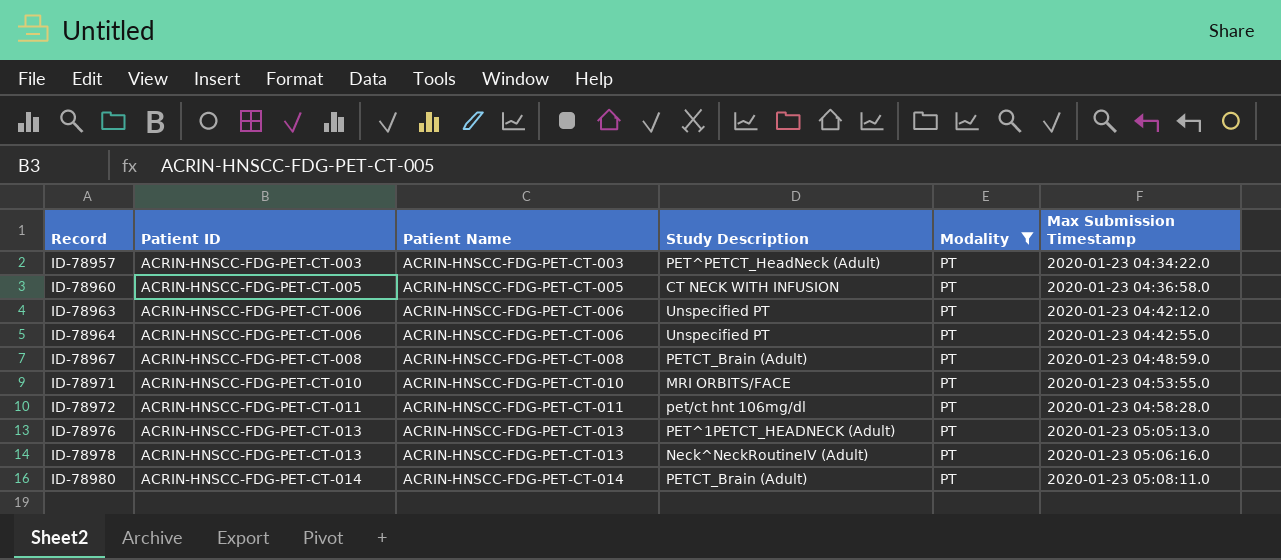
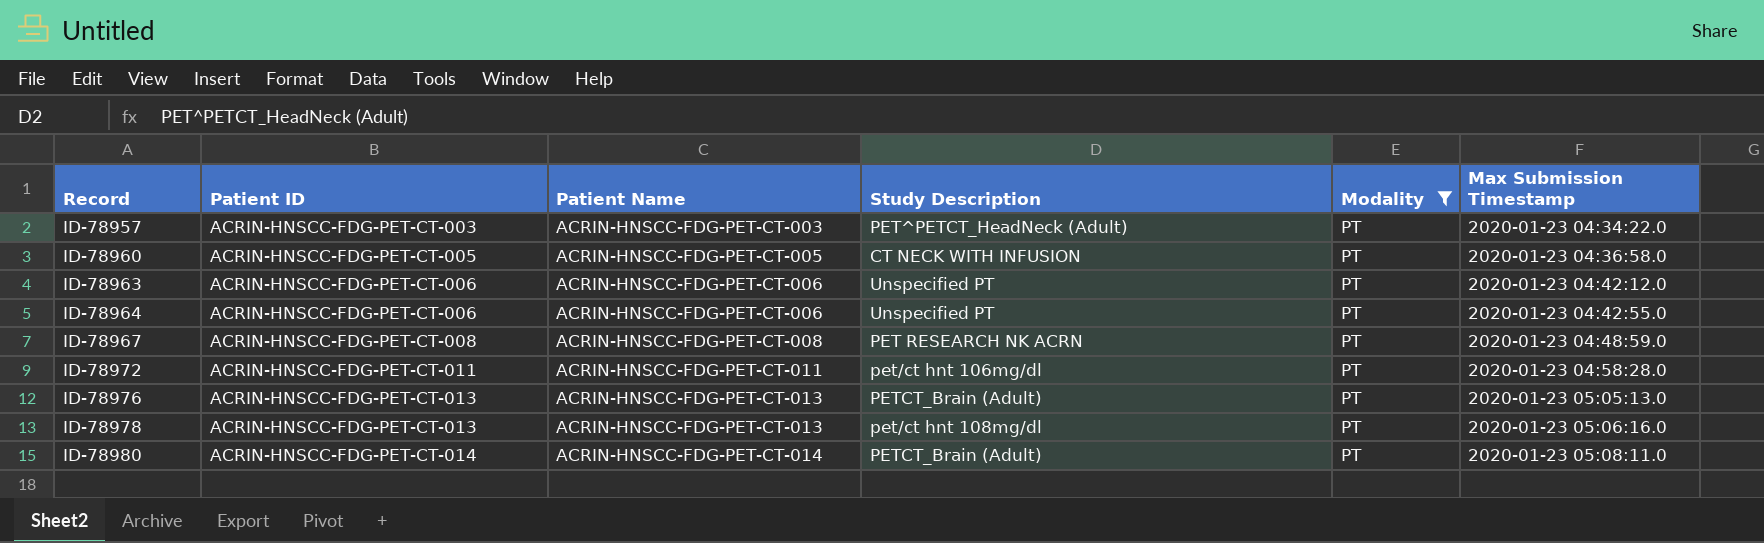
row ID-78971: ACRIN-HNSCC-FDG-PET-CT-010 | ACRIN-HNSCC-FDG-PET-CT-010 | MRI ORBITS/FACE | PT | 2020-01-23 04:53:55.0 -> none
ID-78967 | Study Description: PETCT_Brain (Adult) -> PET RESEARCH NK ACRN
ID-78976 | Study Description: PET^1PETCT_HEADNECK (Adult) -> PETCT_Brain (Adult)
ID-78978 | Study Description: Neck^NeckRoutineIV (Adult) -> pet/ct hnt 108mg/dl

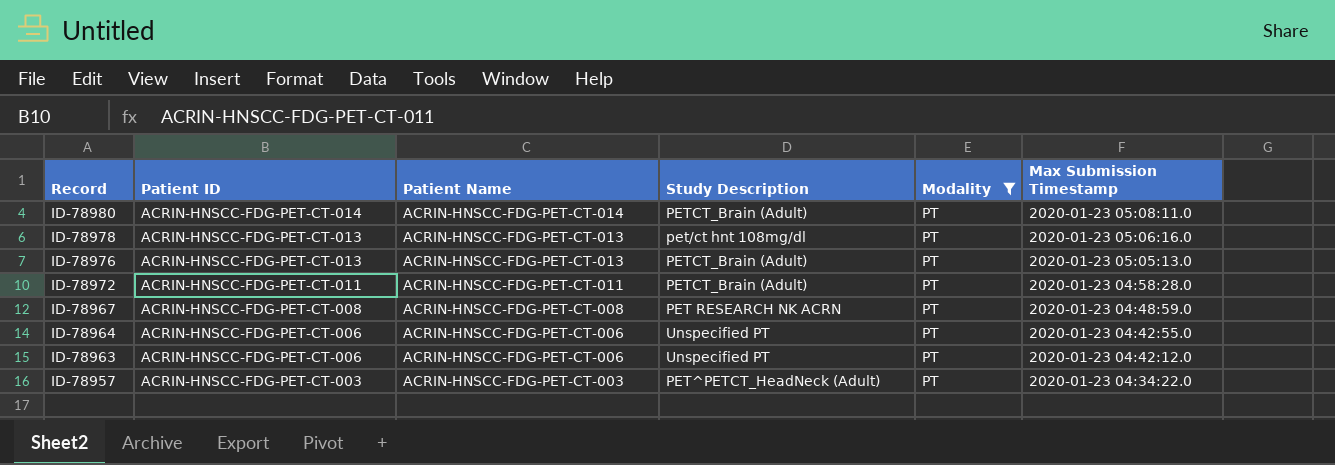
row order: Record ascending -> Record descending
row ID-78960: ACRIN-HNSCC-FDG-PET-CT-005 | ACRIN-HNSCC-FDG-PET-CT-005 | CT NECK WITH INFUSION | PT | 2020-01-23 04:36:58.0 -> none
ID-78972 | Study Description: pet/ct hnt 106mg/dl -> PETCT_Brain (Adult)

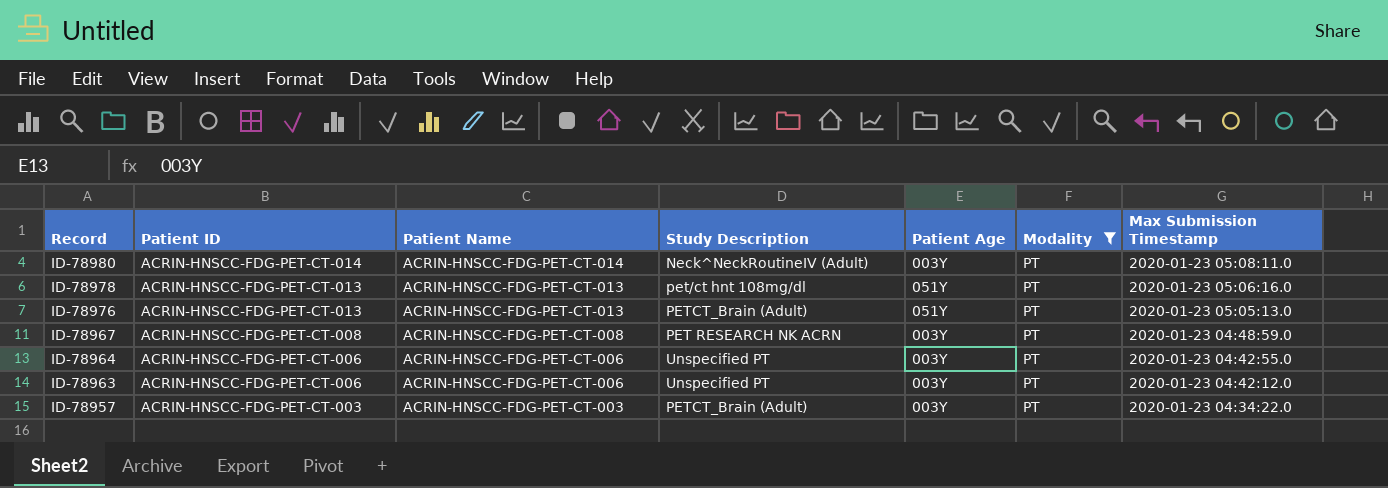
column Patient Age | position: none -> 5
row ID-78972: ACRIN-HNSCC-FDG-PET-CT-011 | ACRIN-HNSCC-FDG-PET-CT-011 | PETCT_Brain (Adult) | PT | 2020-01-23 04:58:28.0 -> none
ID-78980 | Study Description: PETCT_Brain (Adult) -> Neck^NeckRoutineIV (Adult)
ID-78957 | Study Description: PET^PETCT_HeadNeck (Adult) -> PETCT_Brain (Adult)

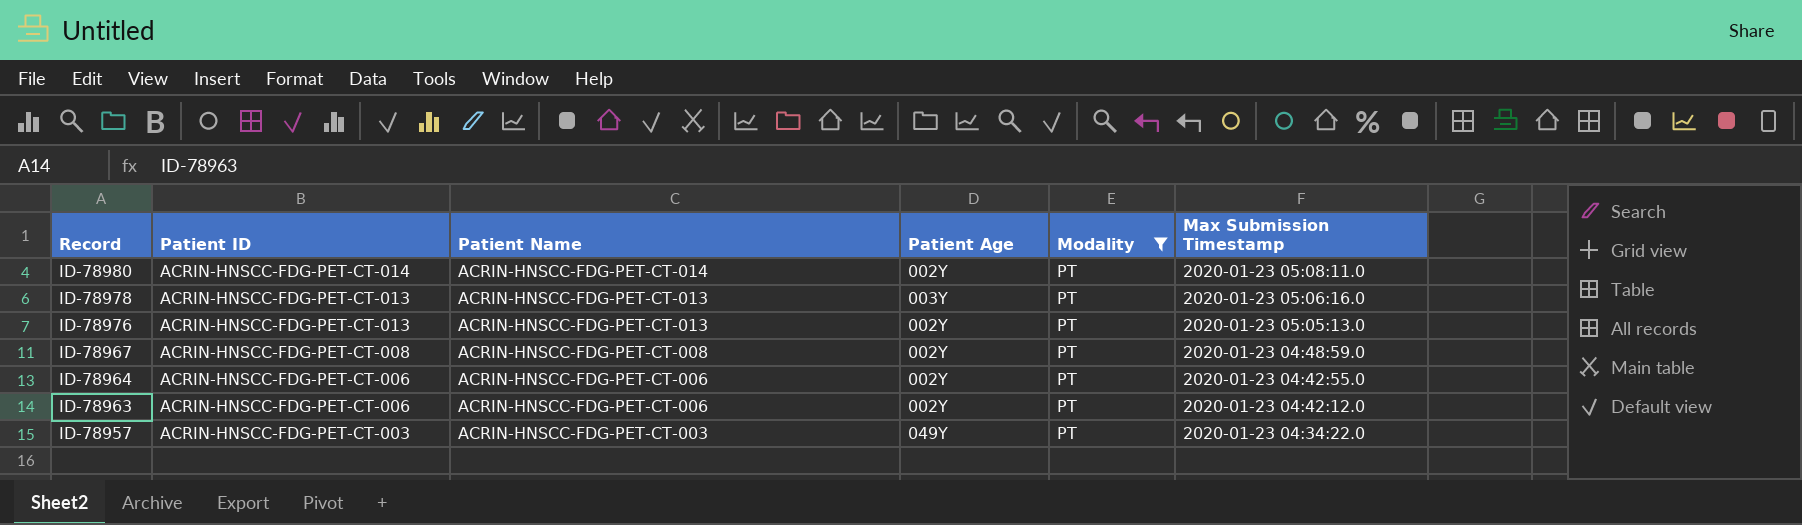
column Study Description | position: 4 -> none
ID-78980 | Patient Age: 003Y -> 002Y
ID-78978 | Patient Age: 051Y -> 003Y
ID-78976 | Patient Age: 051Y -> 002Y
ID-78967 | Patient Age: 003Y -> 002Y
ID-78964 | Patient Age: 003Y -> 002Y
ID-78963 | Patient Age: 003Y -> 002Y
ID-78957 | Patient Age: 003Y -> 049Y

